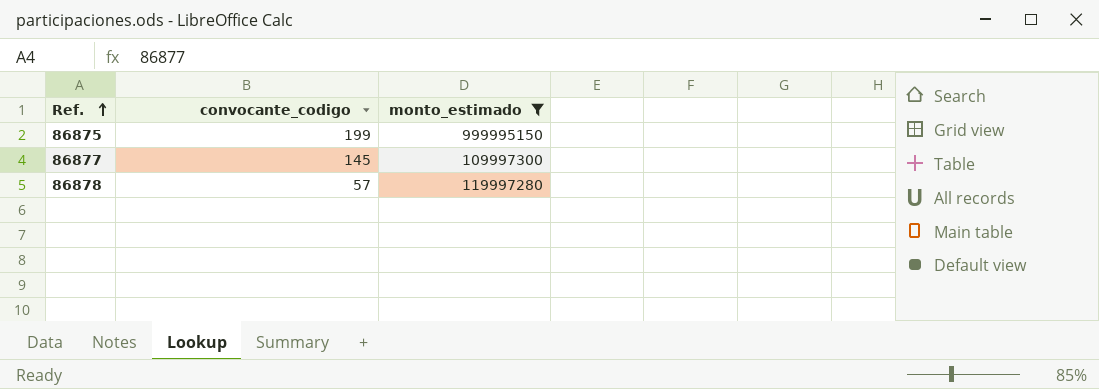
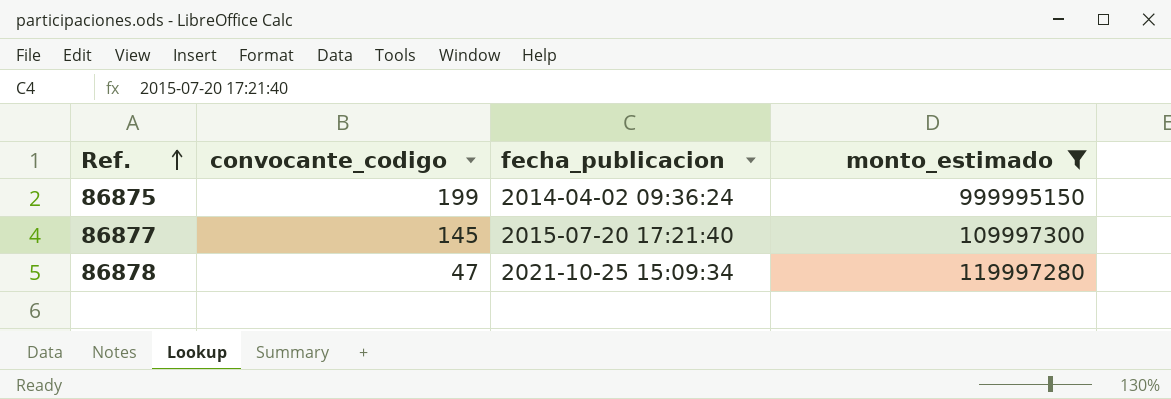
column fecha_publicacion | position: none -> 3
86878 | convocante_codigo: 57 -> 47

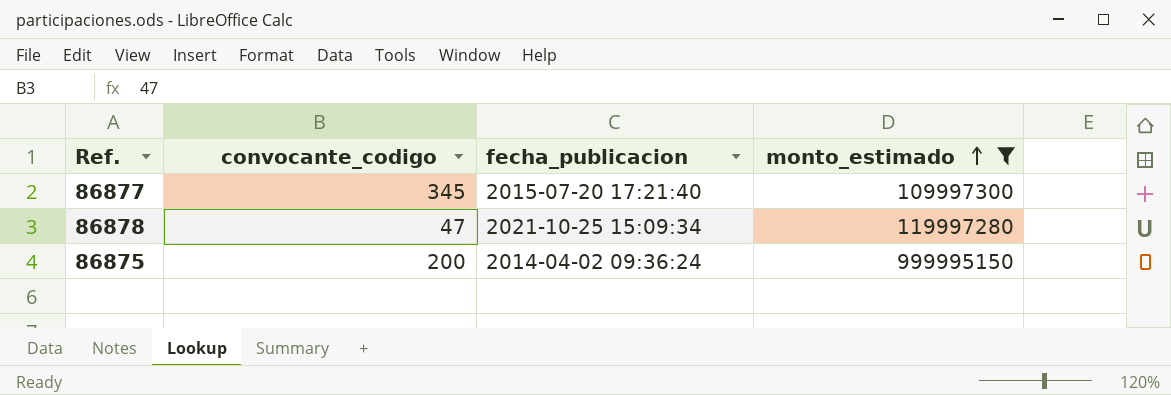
row order: Ref. ascending -> monto_estimado ascending
86877 | convocante_codigo: 145 -> 345
86875 | convocante_codigo: 199 -> 200

